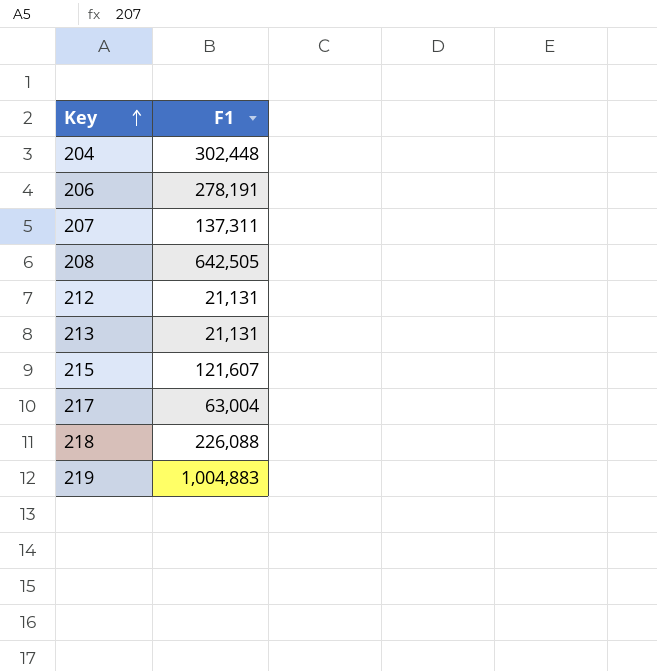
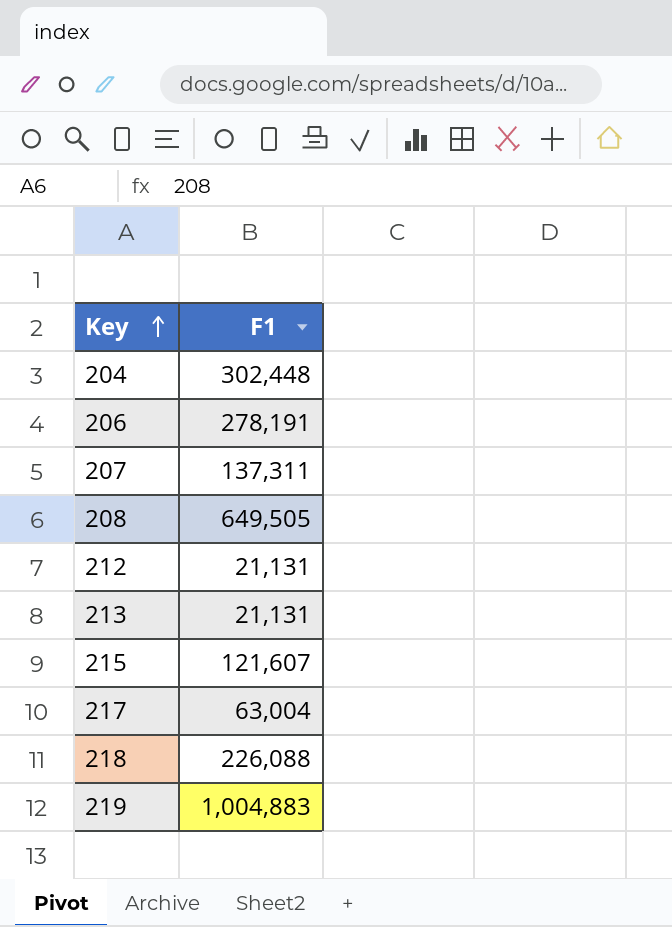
208 | F1: 642,505 -> 649,505

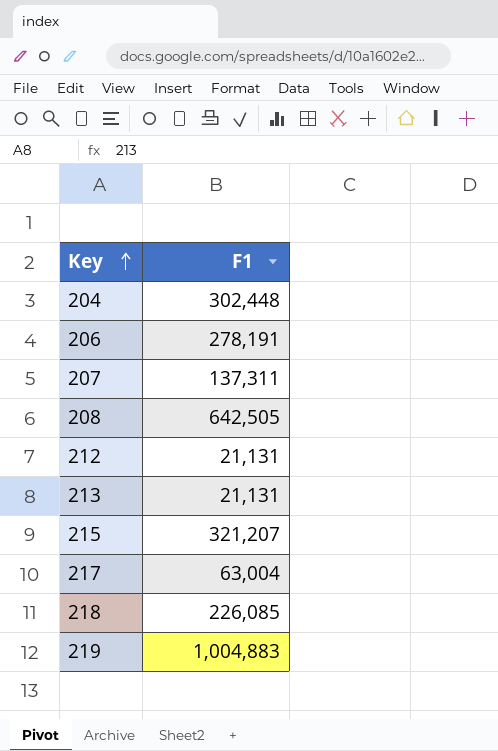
208 | F1: 649,505 -> 642,505
215 | F1: 121,607 -> 321,207
218 | F1: 226,088 -> 226,085

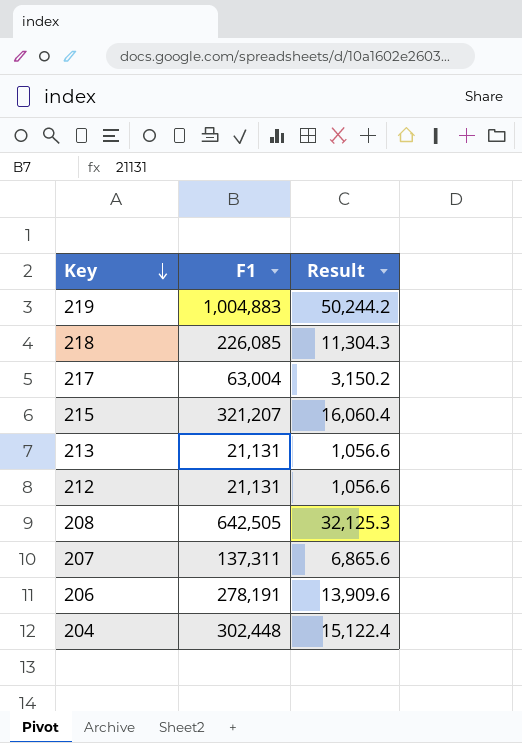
row order: Key ascending -> Key descending
column Result | formula: none -> [F1] * 0.05

